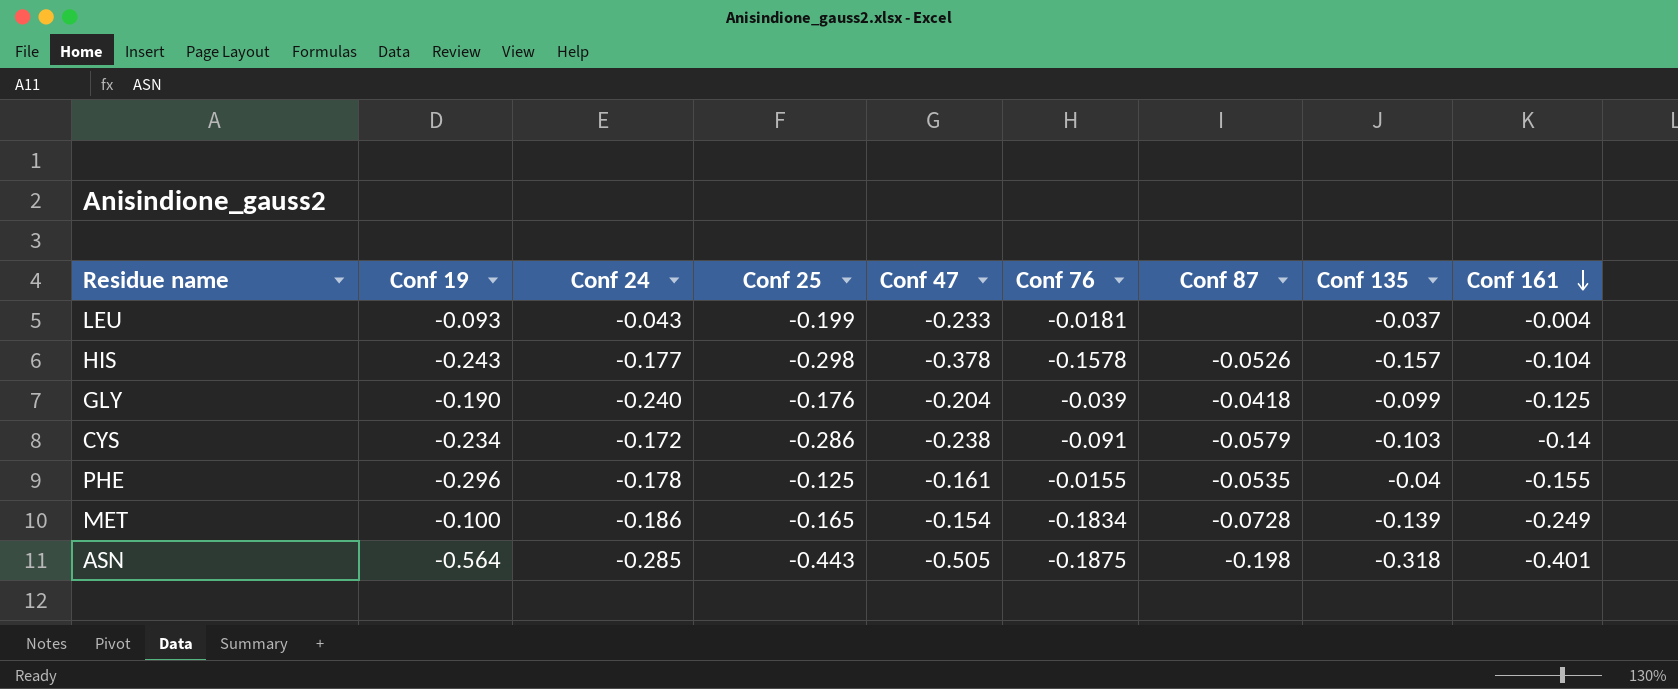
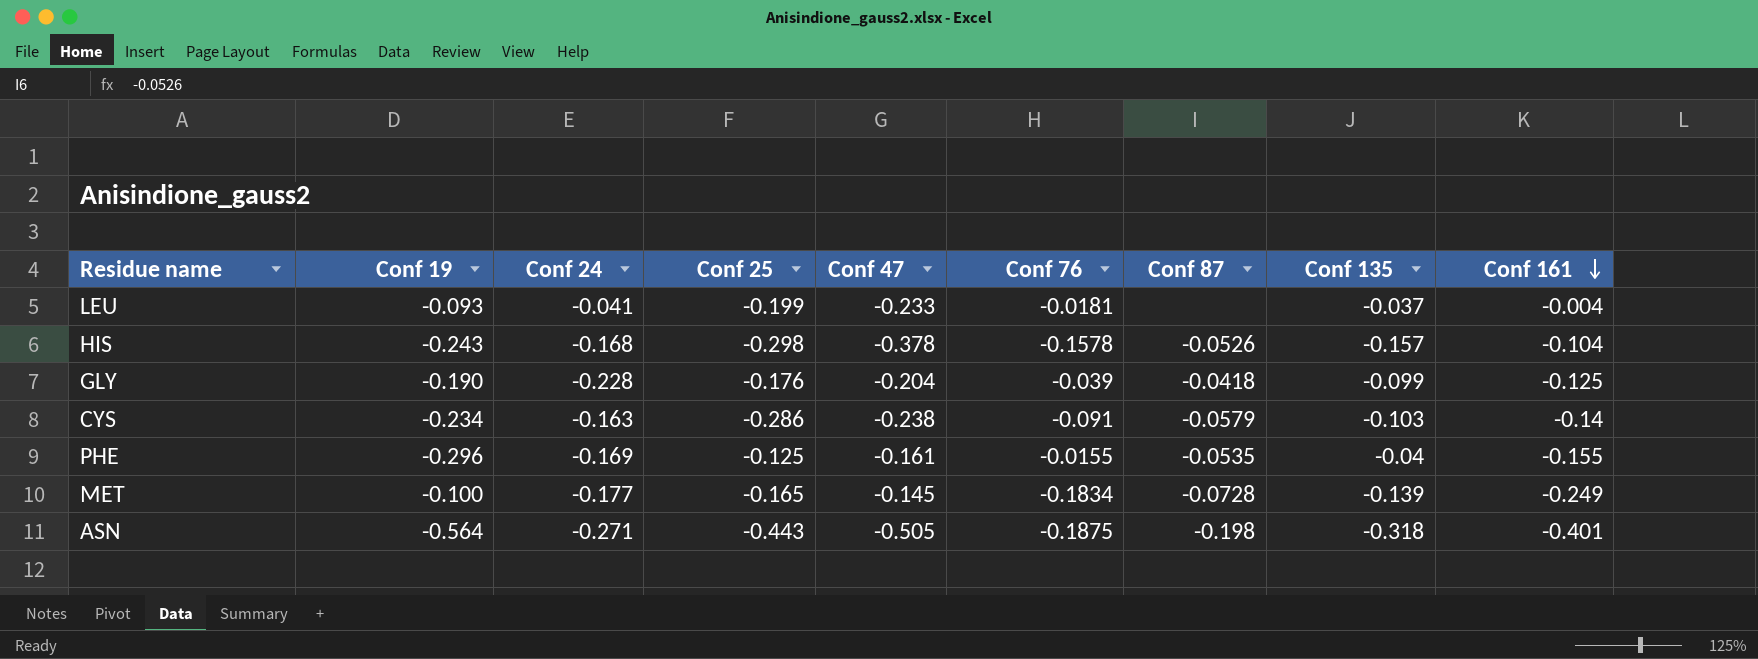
LEU | Conf 24: -0.043 -> -0.041
HIS | Conf 24: -0.177 -> -0.168
GLY | Conf 24: -0.240 -> -0.228
CYS | Conf 24: -0.172 -> -0.163
PHE | Conf 24: -0.178 -> -0.169
MET | Conf 24: -0.186 -> -0.177
MET | Conf 47: -0.154 -> -0.145
ASN | Conf 24: -0.285 -> -0.271

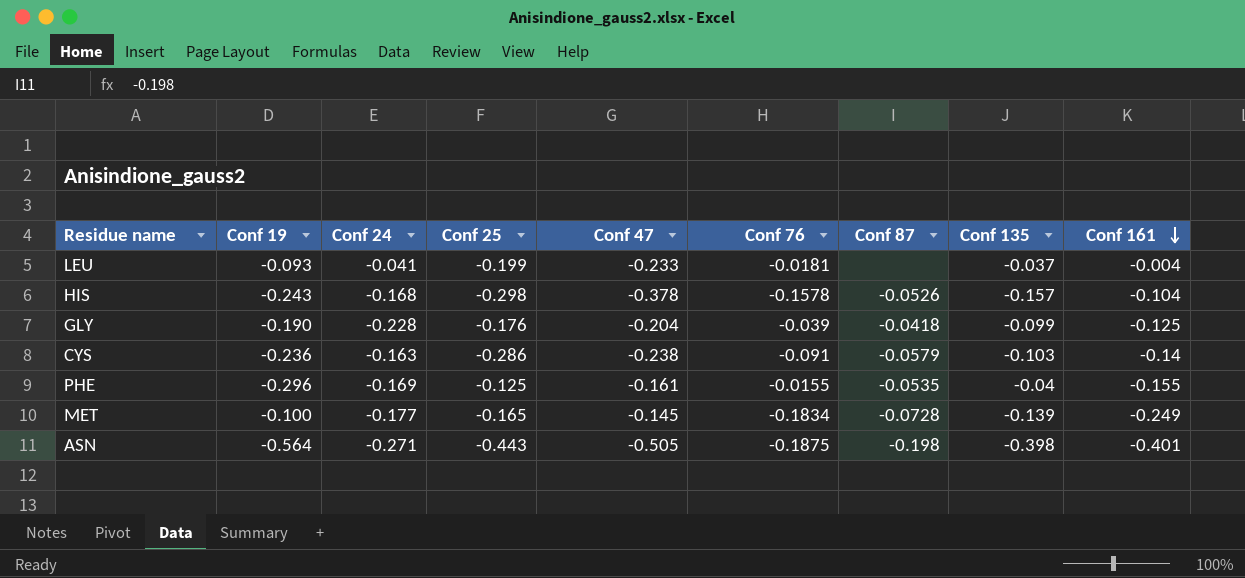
CYS | Conf 19: -0.234 -> -0.236
ASN | Conf 135: -0.318 -> -0.398

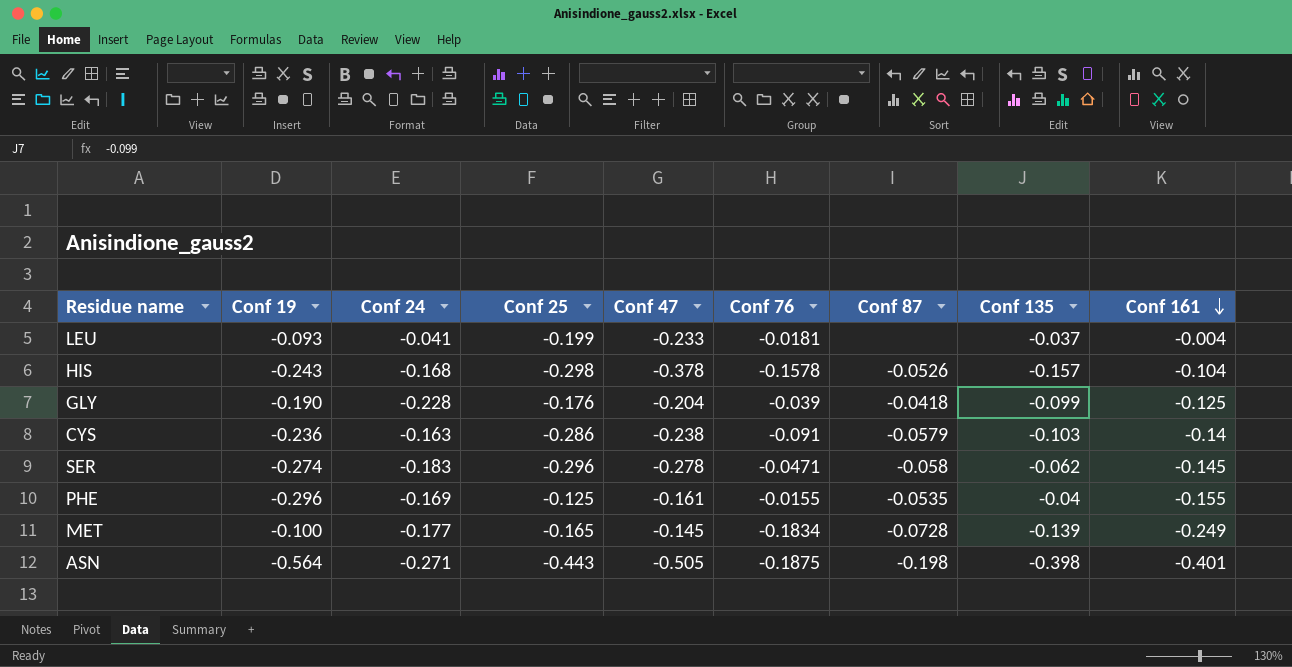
row SER: none -> -0.274 | -0.183 | -0.296 | -0.278 | -0.0471 | -0.058 | -0.062 | -0.145

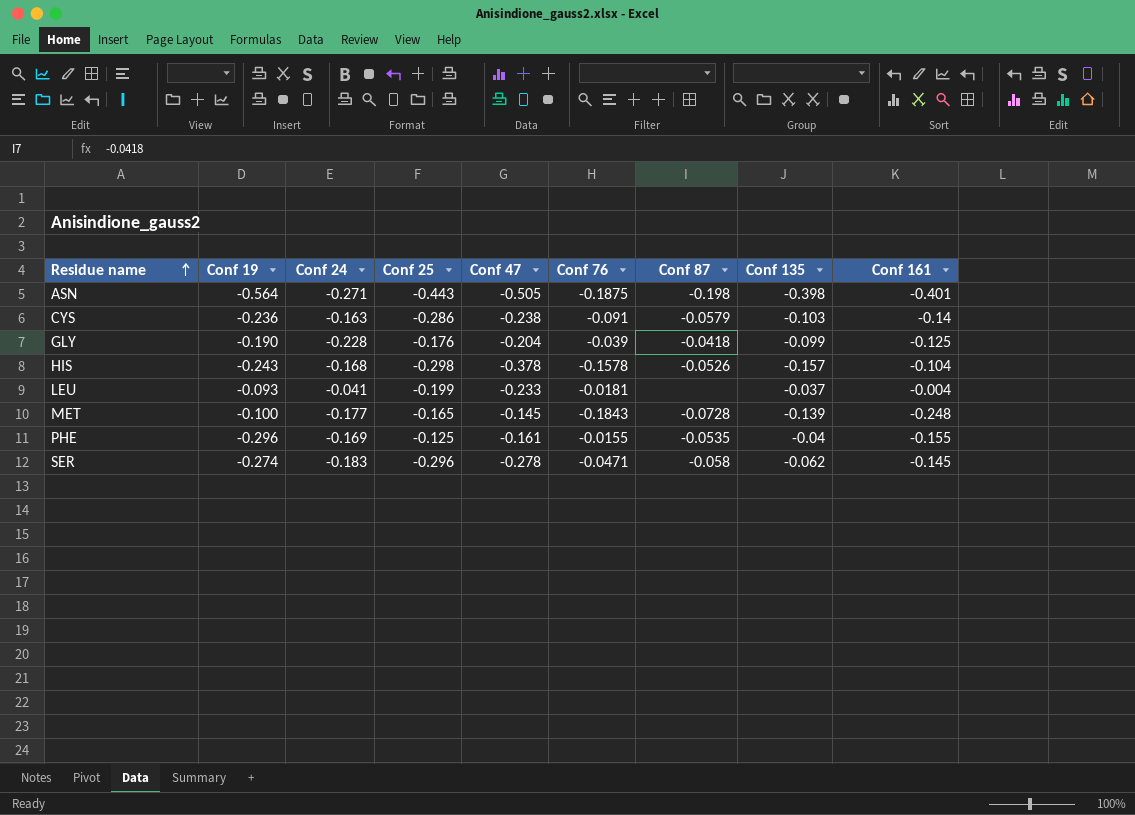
row order: Conf 161 descending -> Residue name ascending
MET | Conf 76: -0.1834 -> -0.1843
MET | Conf 161: -0.249 -> -0.248

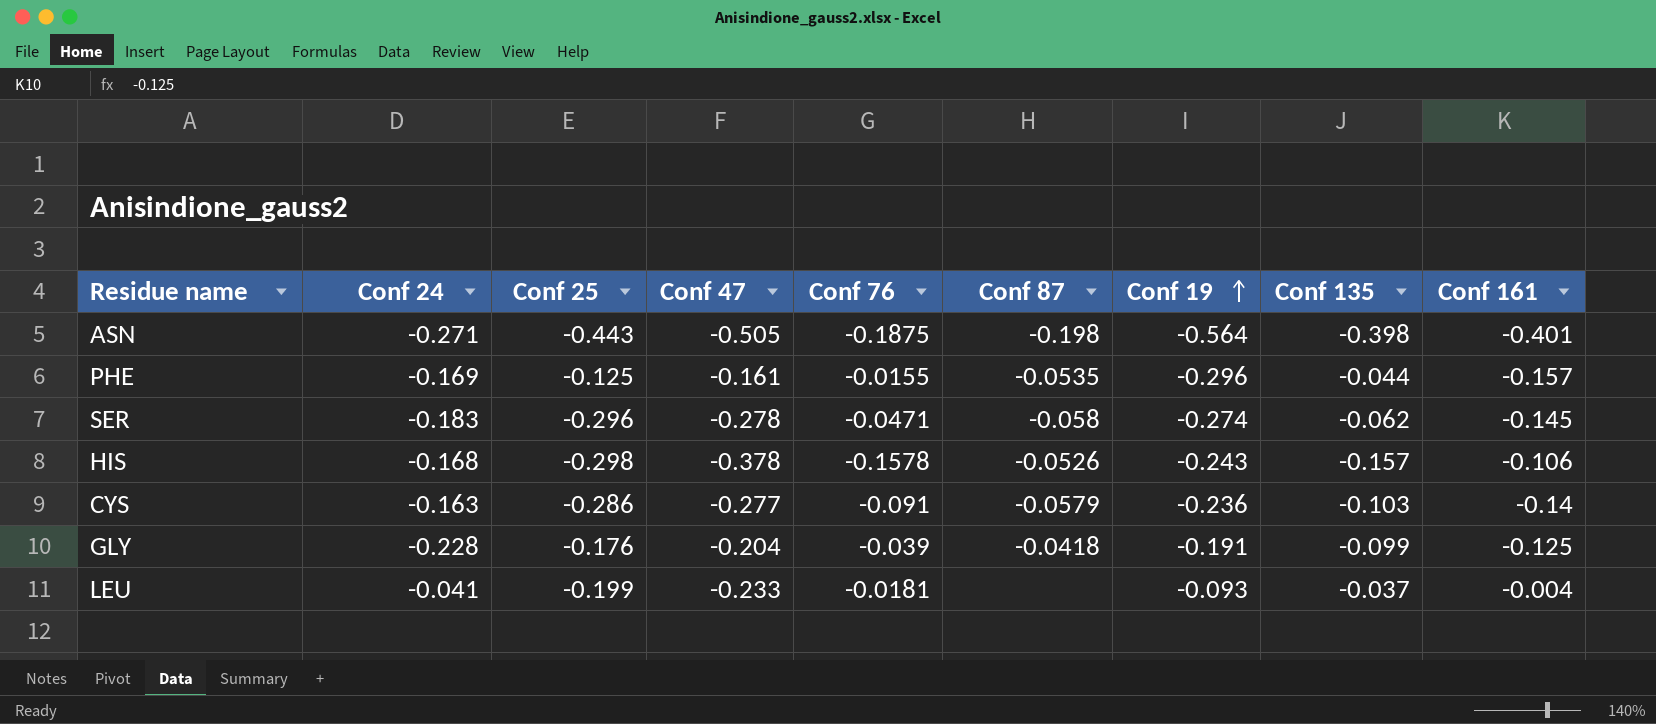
row order: Residue name ascending -> Conf 19 ascending
column Conf 19 | position: 2 -> 7
row MET: -0.100 | -0.177 | -0.165 | -0.145 | -0.1843 | -0.0728 | -0.139 | -0.248 -> none
PHE | Conf 135: -0.04 -> -0.044
PHE | Conf 161: -0.155 -> -0.157
HIS | Conf 161: -0.104 -> -0.106
CYS | Conf 47: -0.238 -> -0.277
GLY | Conf 19: -0.190 -> -0.191

